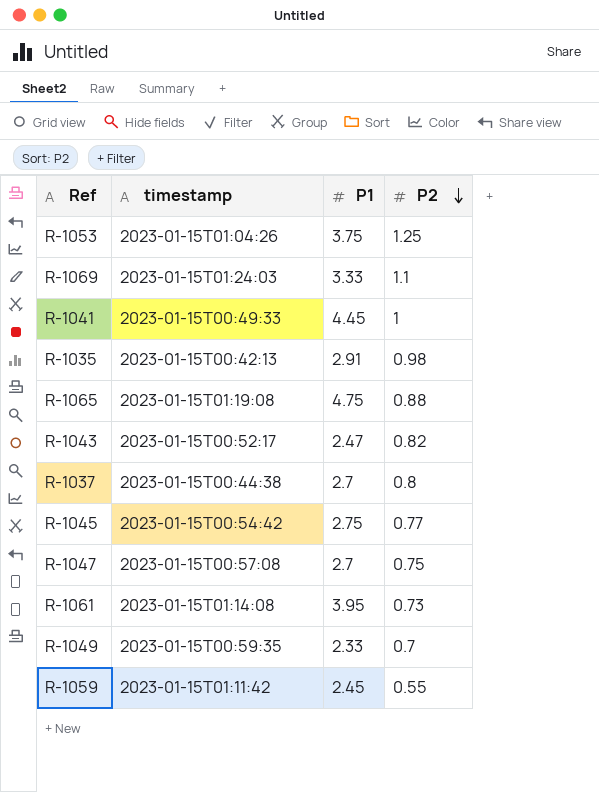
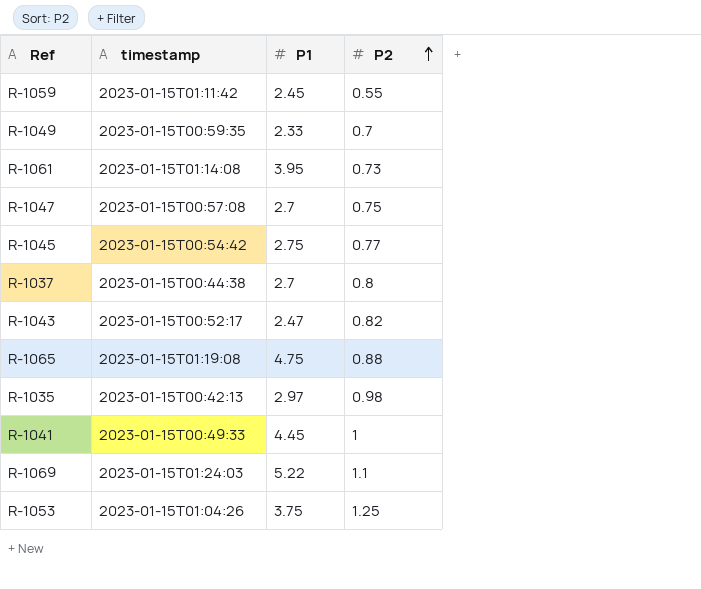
row order: P2 descending -> P2 ascending
R-1035 | P1: 2.91 -> 2.97
R-1069 | P1: 3.33 -> 5.22

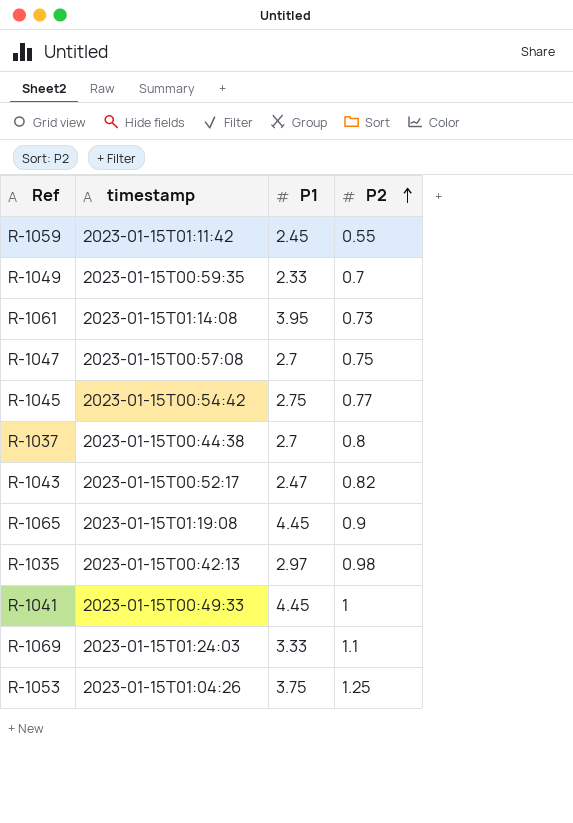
R-1065 | P1: 4.75 -> 4.45
R-1065 | P2: 0.88 -> 0.9
R-1069 | P1: 5.22 -> 3.33

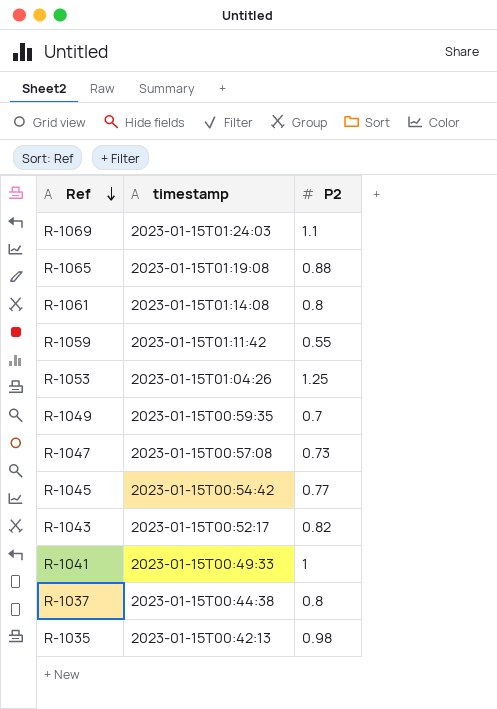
row order: P2 ascending -> Ref descending
column P1 | position: 3 -> none
R-1065 | P2: 0.9 -> 0.88
R-1061 | P2: 0.73 -> 0.8
R-1047 | P2: 0.75 -> 0.73

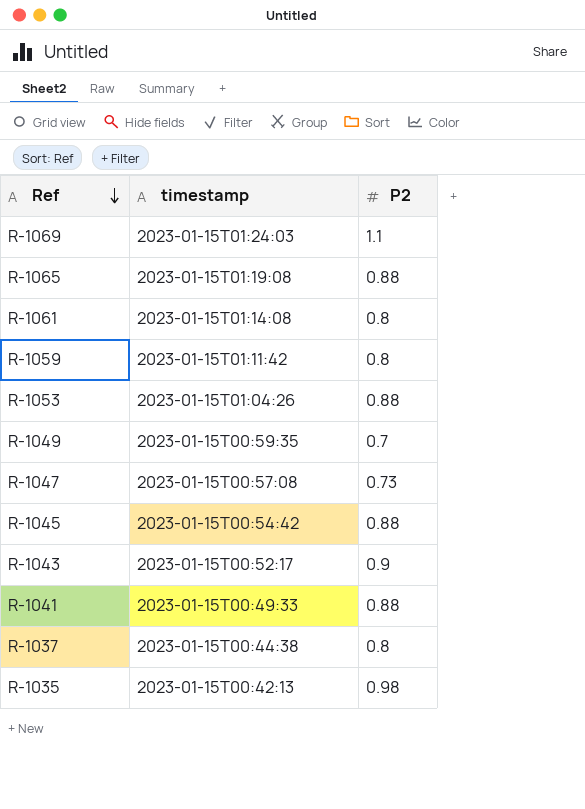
R-1059 | P2: 0.55 -> 0.8
R-1053 | P2: 1.25 -> 0.88
R-1045 | P2: 0.77 -> 0.88
R-1043 | P2: 0.82 -> 0.9
R-1041 | P2: 1 -> 0.88

